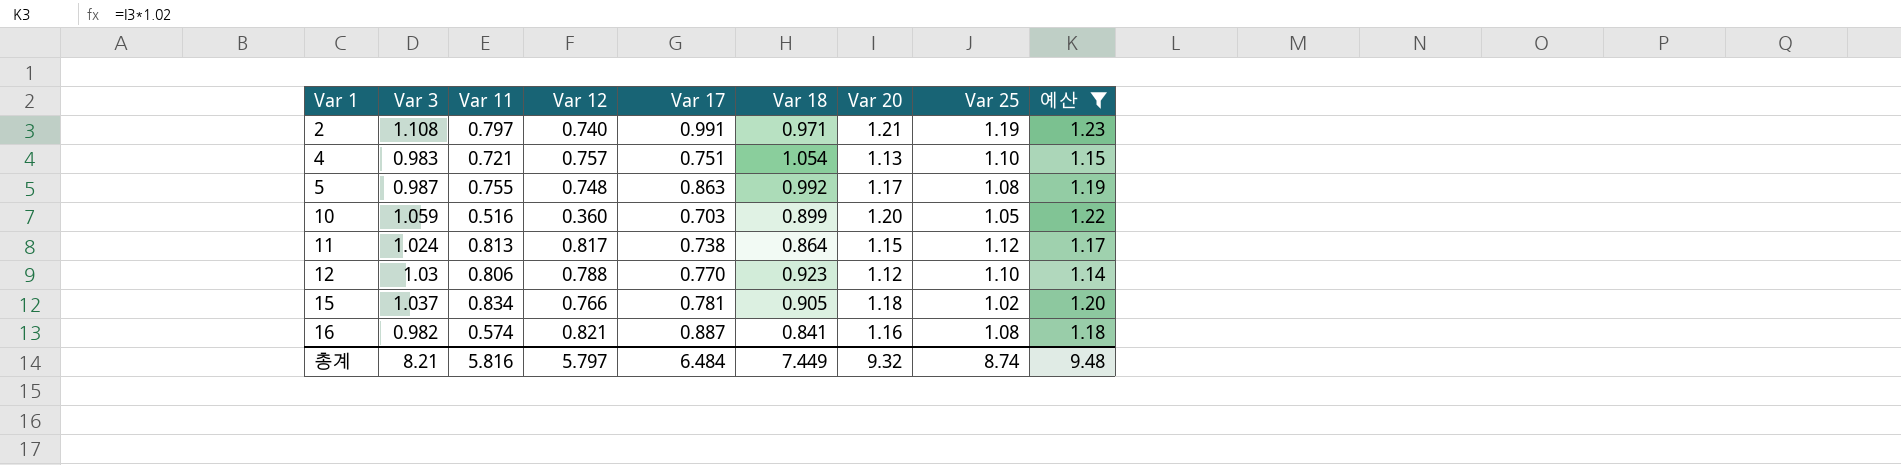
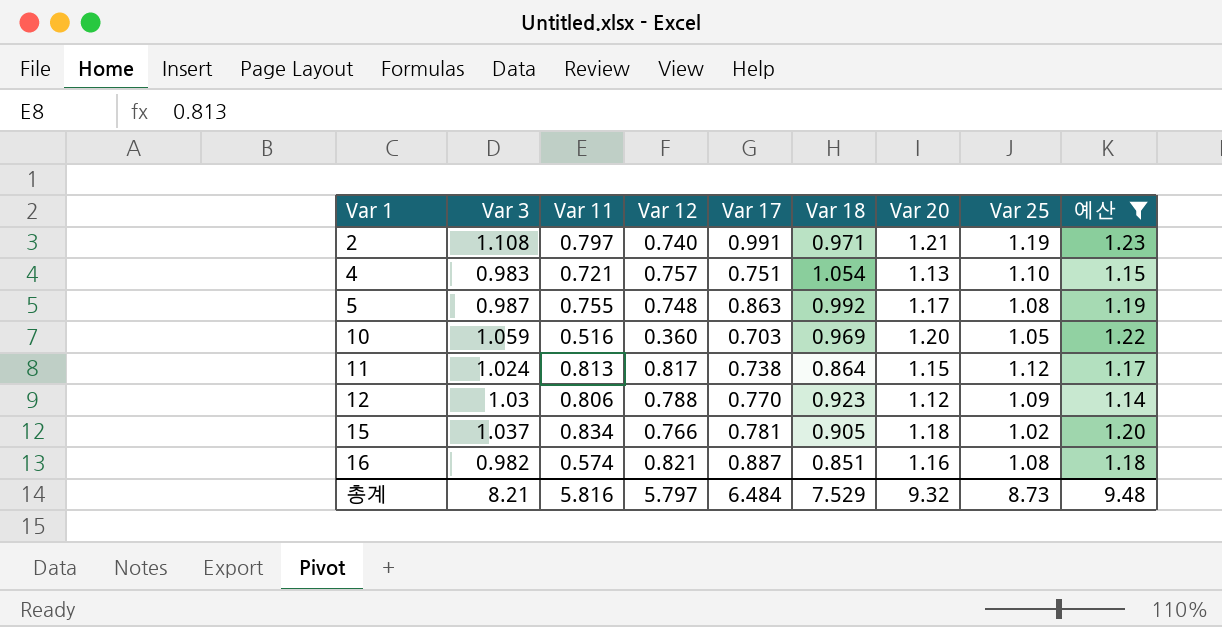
10 | Var 18: 0.899 -> 0.969
12 | Var 25: 1.10 -> 1.09
16 | Var 18: 0.841 -> 0.851
총계 | Var 18: 7.449 -> 7.529
총계 | Var 25: 8.74 -> 8.73

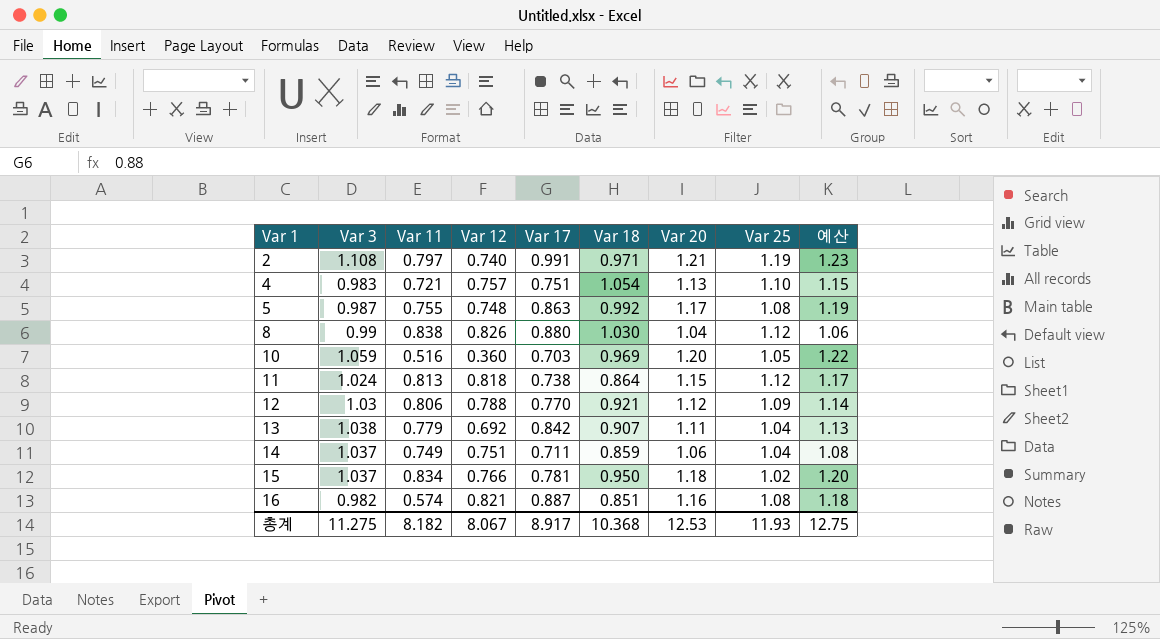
filter: 예산 >= 1.14 -> none
11 | Var 12: 0.817 -> 0.818
12 | Var 18: 0.923 -> 0.921
15 | Var 18: 0.905 -> 0.950
총계 | Var 3: 8.21 -> 11.275
총계 | Var 11: 5.816 -> 8.182
총계 | Var 12: 5.797 -> 8.067
총계 | Var 17: 6.484 -> 8.917
총계 | Var 18: 7.529 -> 10.368
총계 | Var 20: 9.32 -> 12.53
총계 | Var 25: 8.73 -> 11.93
총계 | 예산: 9.48 -> 12.75

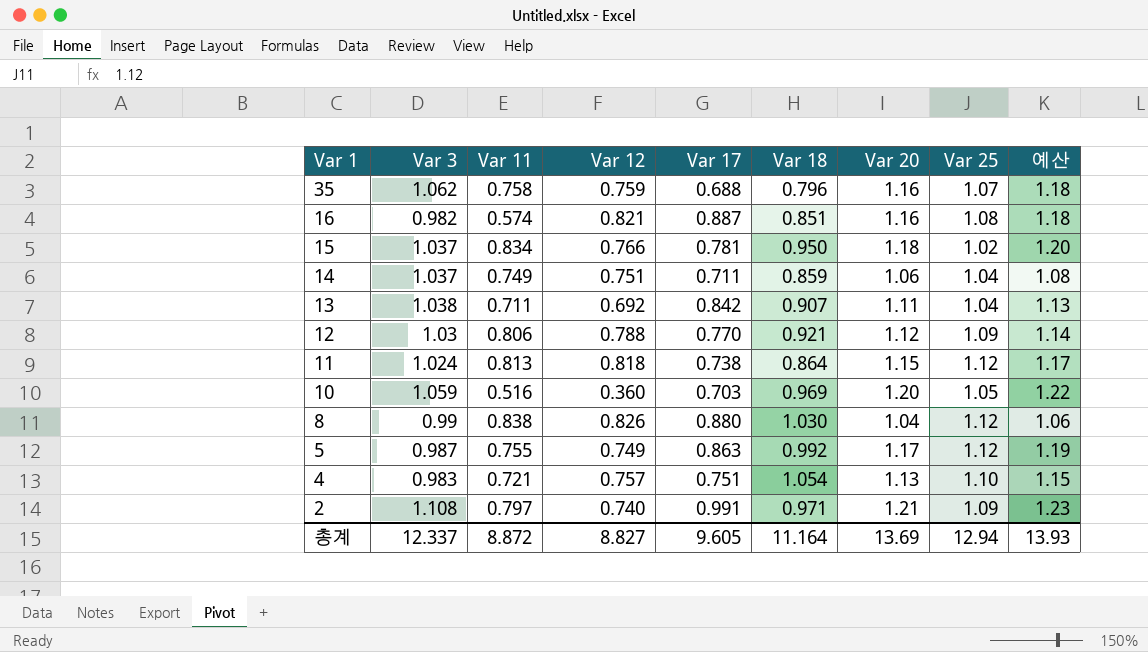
row order: Var 1 ascending -> Var 1 descending
row 35: none -> 1.062 | 0.758 | 0.759 | 0.688 | 0.796 | 1.16 | 1.07 | 1.18
13 | Var 11: 0.779 -> 0.711
5 | Var 12: 0.748 -> 0.749
5 | Var 25: 1.08 -> 1.12
2 | Var 25: 1.19 -> 1.09
총계 | Var 3: 11.275 -> 12.337
총계 | Var 11: 8.182 -> 8.872
총계 | Var 12: 8.067 -> 8.827
총계 | Var 17: 8.917 -> 9.605
총계 | Var 18: 10.368 -> 11.164
총계 | Var 20: 12.53 -> 13.69
총계 | Var 25: 11.93 -> 12.94
총계 | 예산: 12.75 -> 13.93

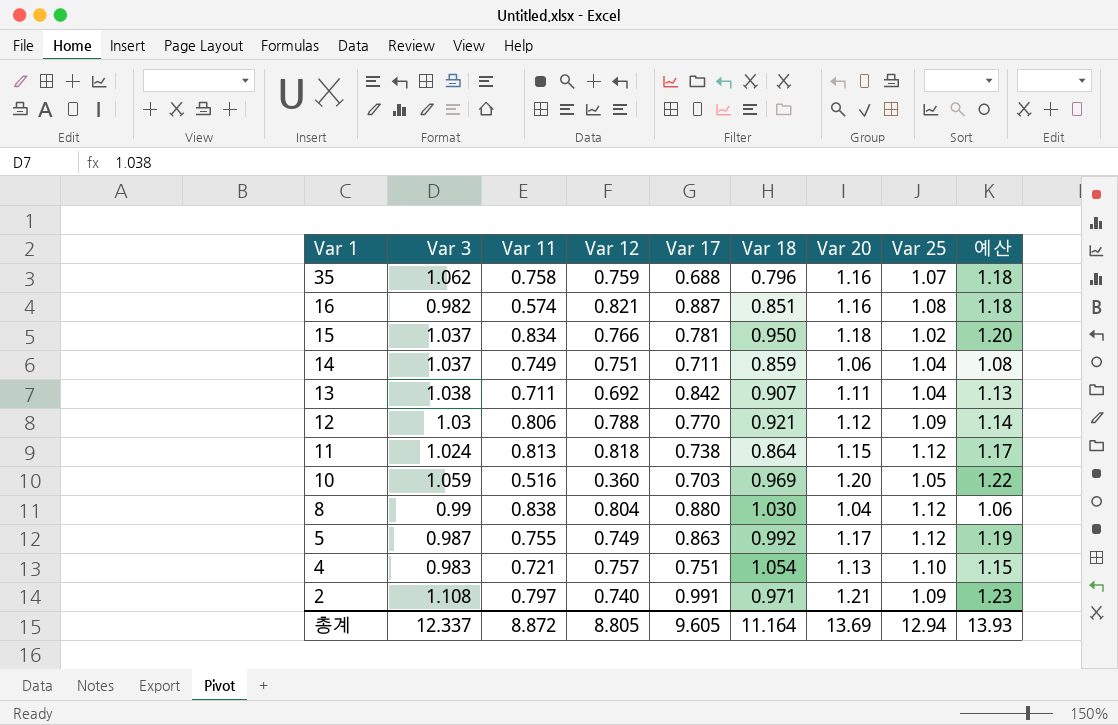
8 | Var 12: 0.826 -> 0.804
총계 | Var 12: 8.827 -> 8.805

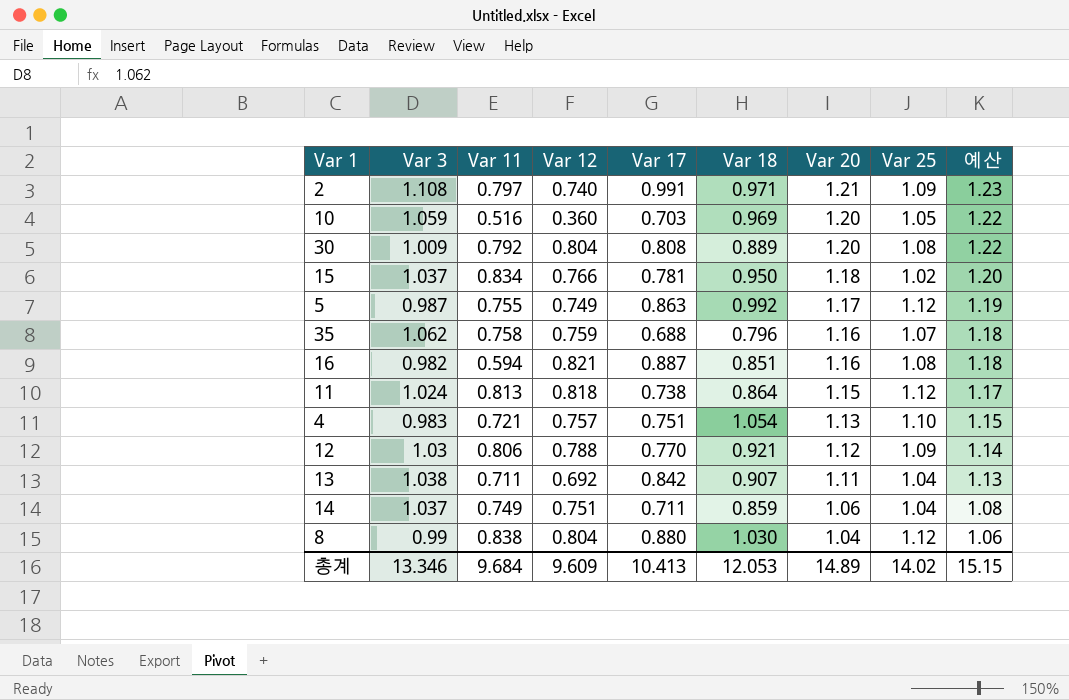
row order: Var 1 descending -> Var 20 descending
row 30: none -> 1.009 | 0.792 | 0.804 | 0.808 | 0.889 | 1.20 | 1.08 | 1.22
16 | Var 11: 0.574 -> 0.594
총계 | Var 3: 12.337 -> 13.346
총계 | Var 11: 8.872 -> 9.684
총계 | Var 12: 8.805 -> 9.609
총계 | Var 17: 9.605 -> 10.413
총계 | Var 18: 11.164 -> 12.053
총계 | Var 20: 13.69 -> 14.89
총계 | Var 25: 12.94 -> 14.02
총계 | 예산: 13.93 -> 15.15

